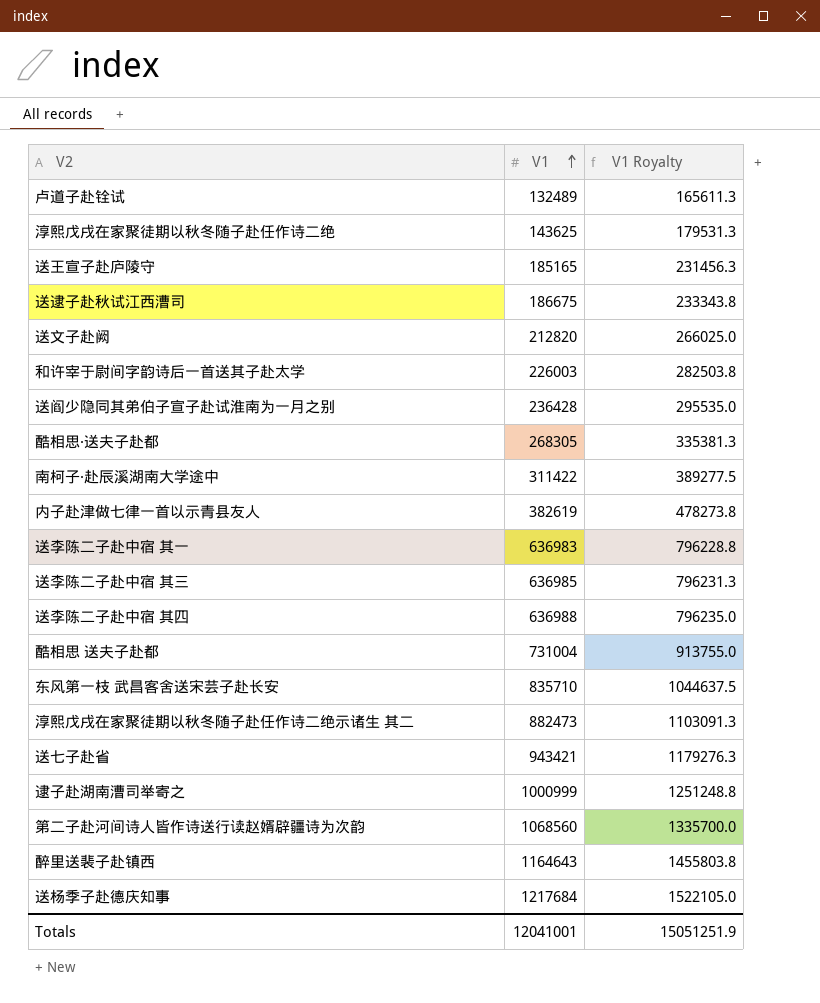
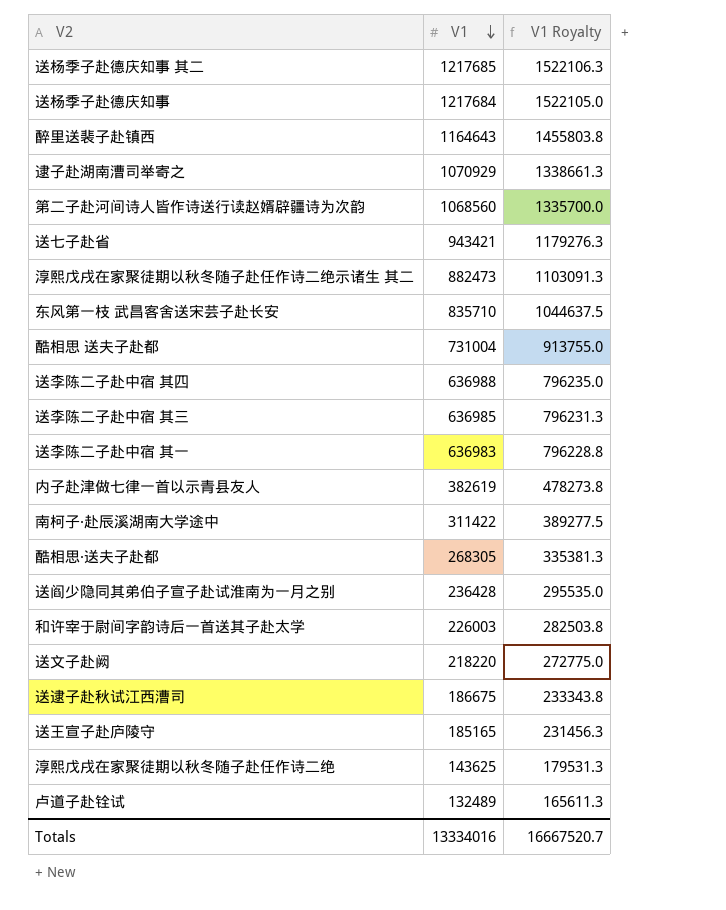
row order: V1 ascending -> V1 descending
row 送杨季子赴德庆知事 其二: none -> 1217685 | 1522106.3
逮子赴湖南漕司举寄之 | V1: 1000999 -> 1070929
逮子赴湖南漕司举寄之 | V1 Royalty: 1251248.8 -> 1338661.3
送文子赴阙 | V1: 212820 -> 218220
送文子赴阙 | V1 Royalty: 266025.0 -> 272775.0
Totals | V1: 12041001 -> 13334016
Totals | V1 Royalty: 15051251.9 -> 16667520.7

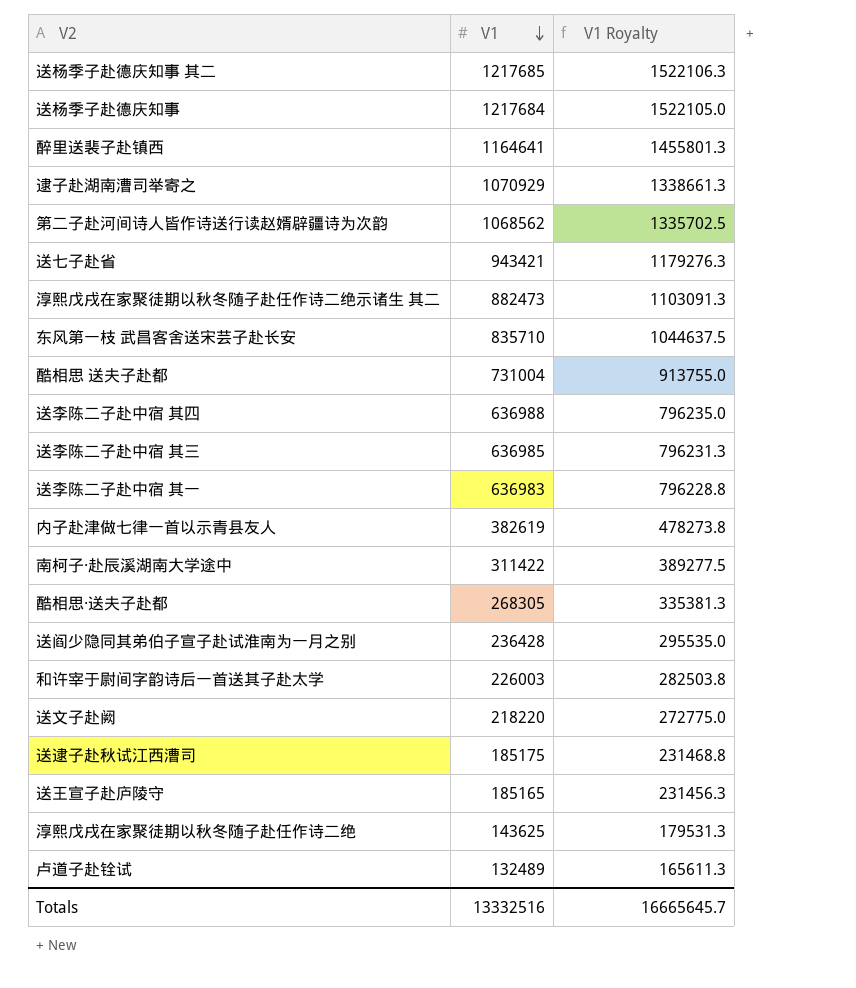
醉里送裴子赴镇西 | V1: 1164643 -> 1164641
醉里送裴子赴镇西 | V1 Royalty: 1455803.8 -> 1455801.3
第二子赴河间诗人皆作诗送行读赵婿辟疆诗为次韵 | V1: 1068560 -> 1068562
第二子赴河间诗人皆作诗送行读赵婿辟疆诗为次韵 | V1 Royalty: 1335700.0 -> 1335702.5
送逮子赴秋试江西漕司 | V1: 186675 -> 185175
送逮子赴秋试江西漕司 | V1 Royalty: 233343.8 -> 231468.8
Totals | V1: 13334016 -> 13332516
Totals | V1 Royalty: 16667520.7 -> 16665645.7

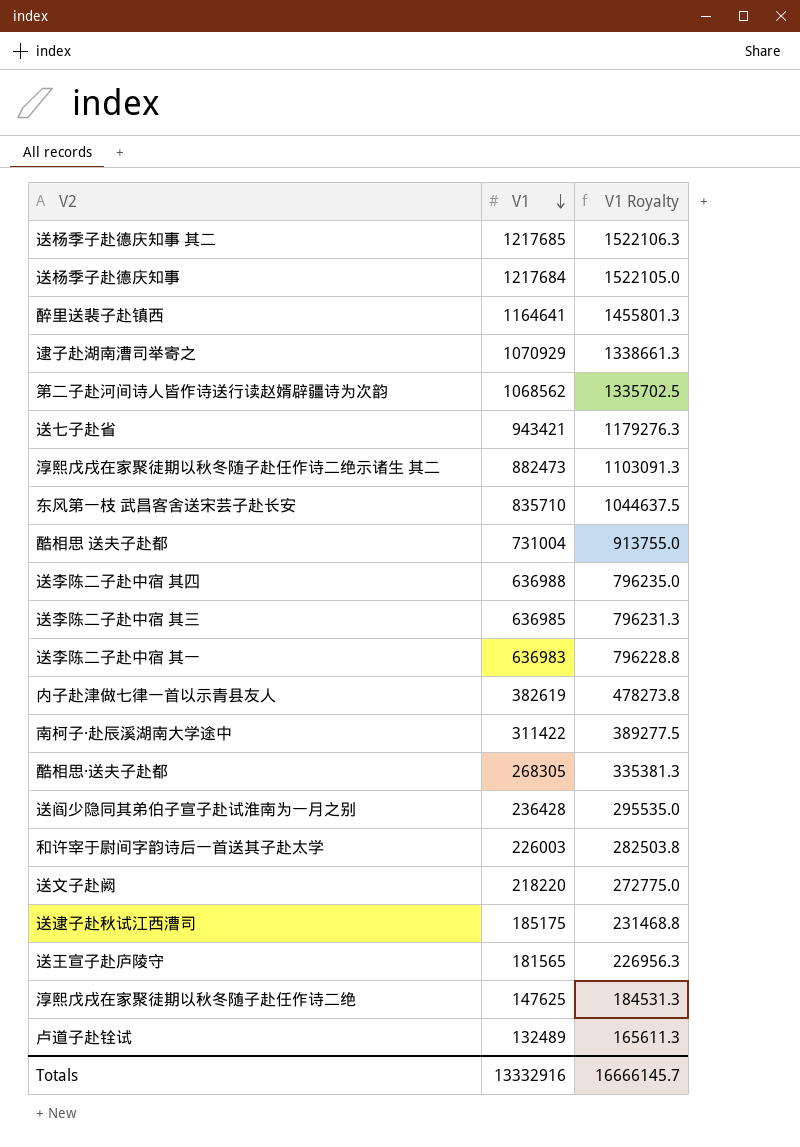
送王宣子赴庐陵守 | V1: 185165 -> 181565
送王宣子赴庐陵守 | V1 Royalty: 231456.3 -> 226956.3
淳熙戊戌在家聚徒期以秋冬随子赴任作诗二绝 | V1: 143625 -> 147625
淳熙戊戌在家聚徒期以秋冬随子赴任作诗二绝 | V1 Royalty: 179531.3 -> 184531.3
Totals | V1: 13332516 -> 13332916
Totals | V1 Royalty: 16665645.7 -> 16666145.7

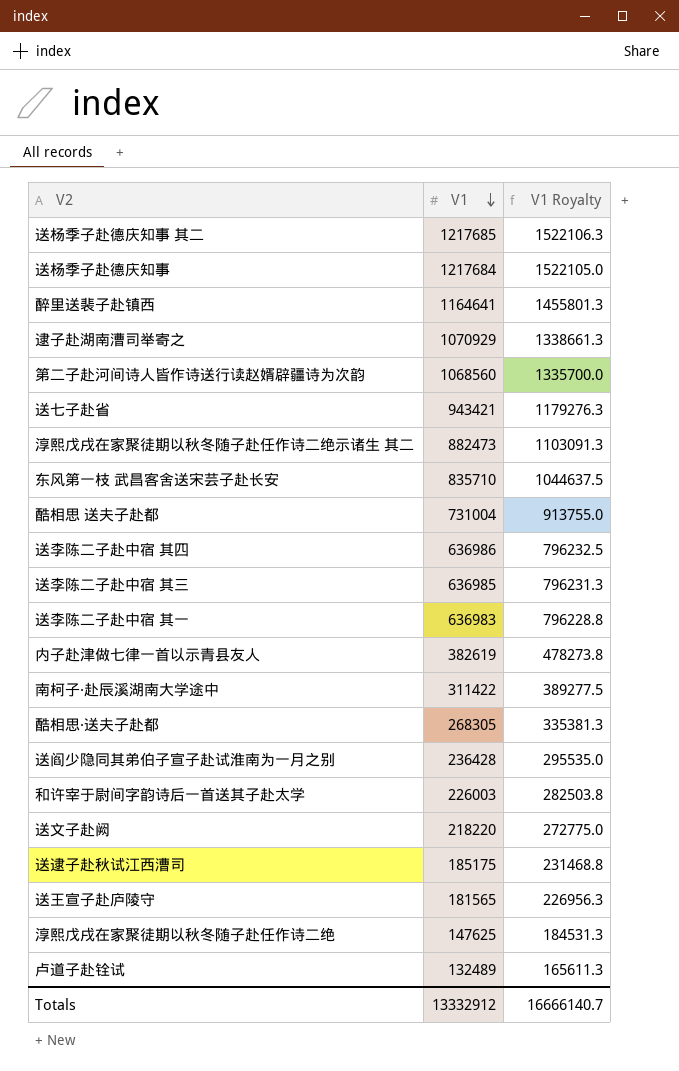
第二子赴河间诗人皆作诗送行读赵婿辟疆诗为次韵 | V1: 1068562 -> 1068560
第二子赴河间诗人皆作诗送行读赵婿辟疆诗为次韵 | V1 Royalty: 1335702.5 -> 1335700.0
送李陈二子赴中宿 其四 | V1: 636988 -> 636986
送李陈二子赴中宿 其四 | V1 Royalty: 796235.0 -> 796232.5
Totals | V1: 13332916 -> 13332912
Totals | V1 Royalty: 16666145.7 -> 16666140.7

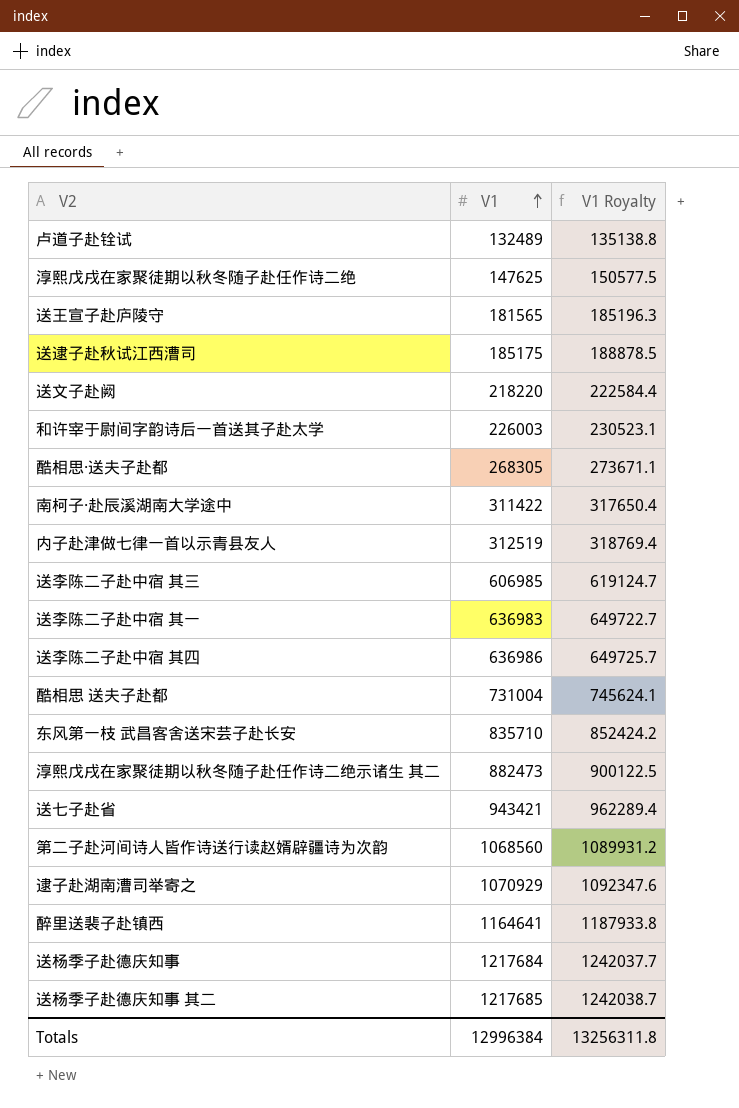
row order: V1 descending -> V1 ascending
column V1 Royalty | formula: [V1] * 1.25 -> [V1] * 1.02
row 送阎少隐同其弟伯子宣子赴试淮南为一月之别: 236428 | 295535.0 -> none
内子赴津做七律一首以示青县友人 | V1: 382619 -> 312519
送李陈二子赴中宿 其三 | V1: 636985 -> 606985
Totals | V1: 13332912 -> 12996384
Totals | V1 Royalty: 16666140.7 -> 13256311.8

